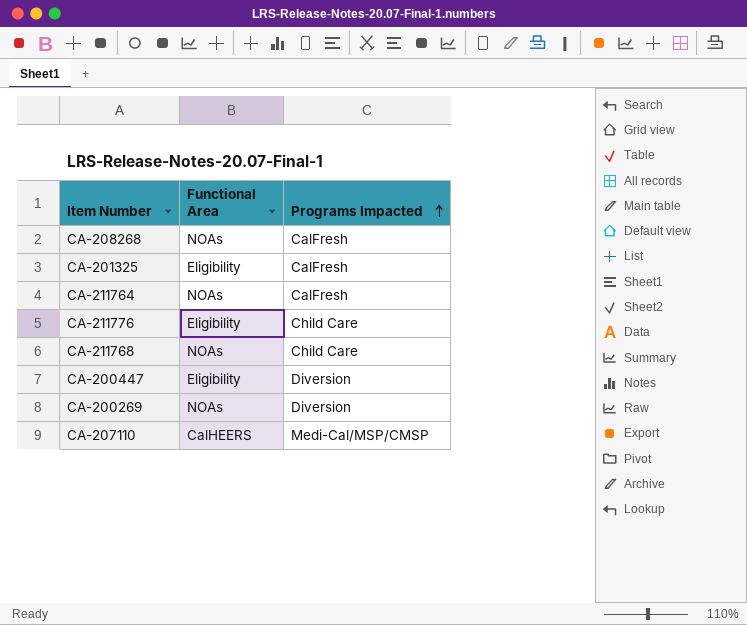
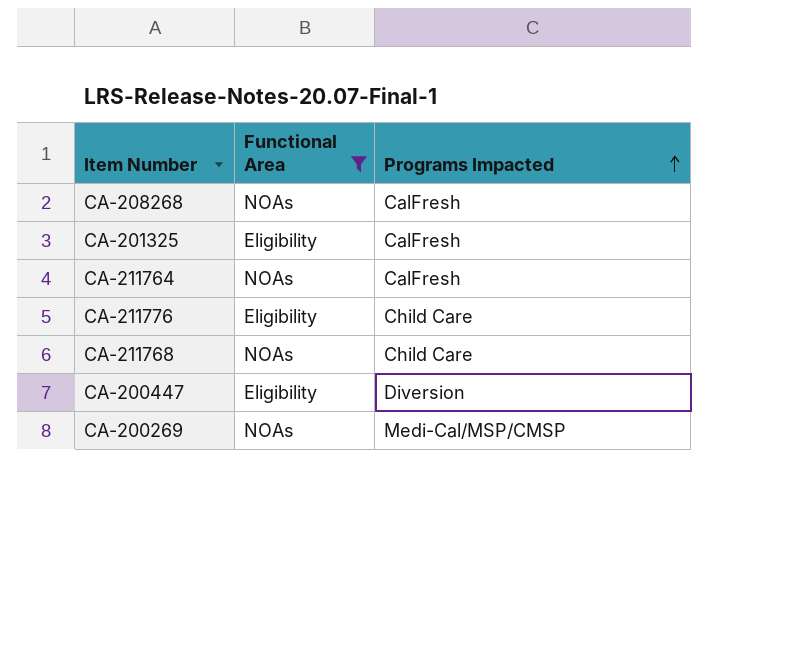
filter: none -> Functional Area != CalHEERS
CA-200269 | Programs Impacted: Diversion -> Medi-Cal/MSP/CMSP

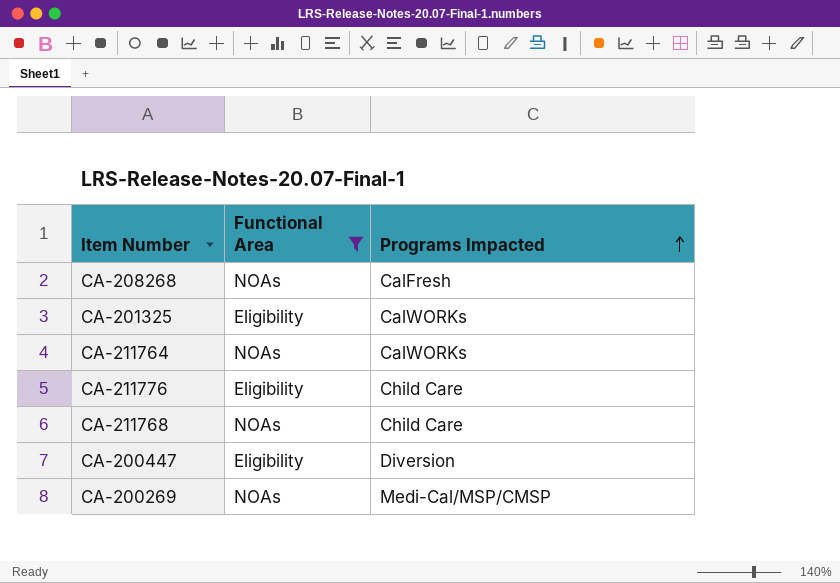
CA-201325 | Programs Impacted: CalFresh -> CalWORKs
CA-211764 | Programs Impacted: CalFresh -> CalWORKs

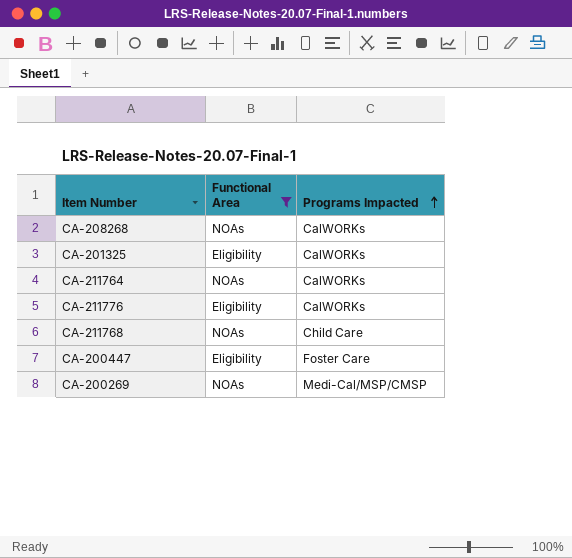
CA-208268 | Programs Impacted: CalFresh -> CalWORKs
CA-211776 | Programs Impacted: Child Care -> CalWORKs
CA-200447 | Programs Impacted: Diversion -> Foster Care

